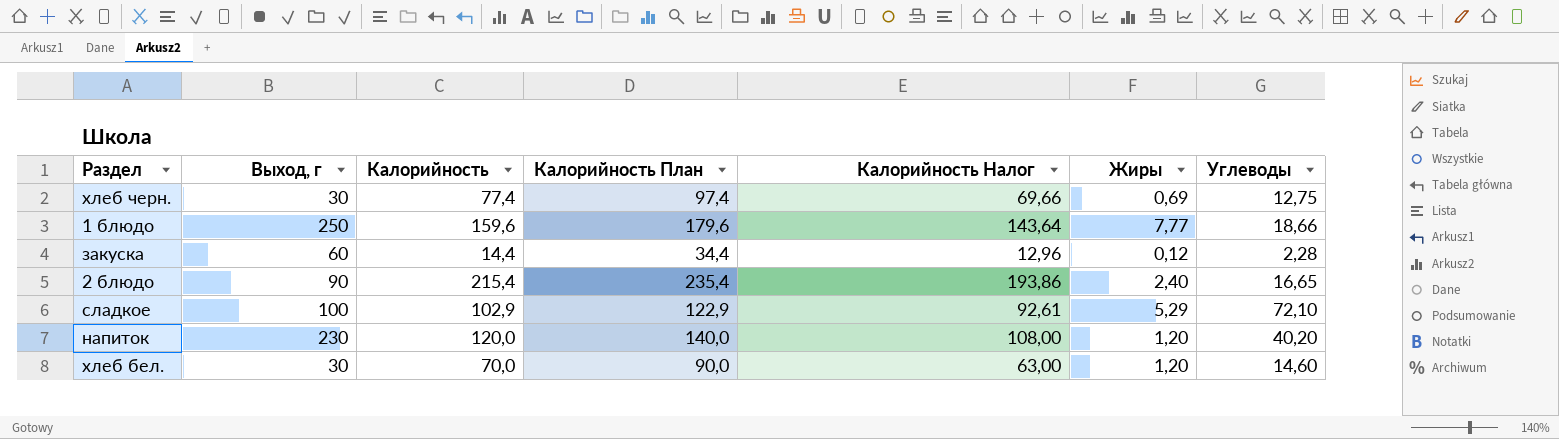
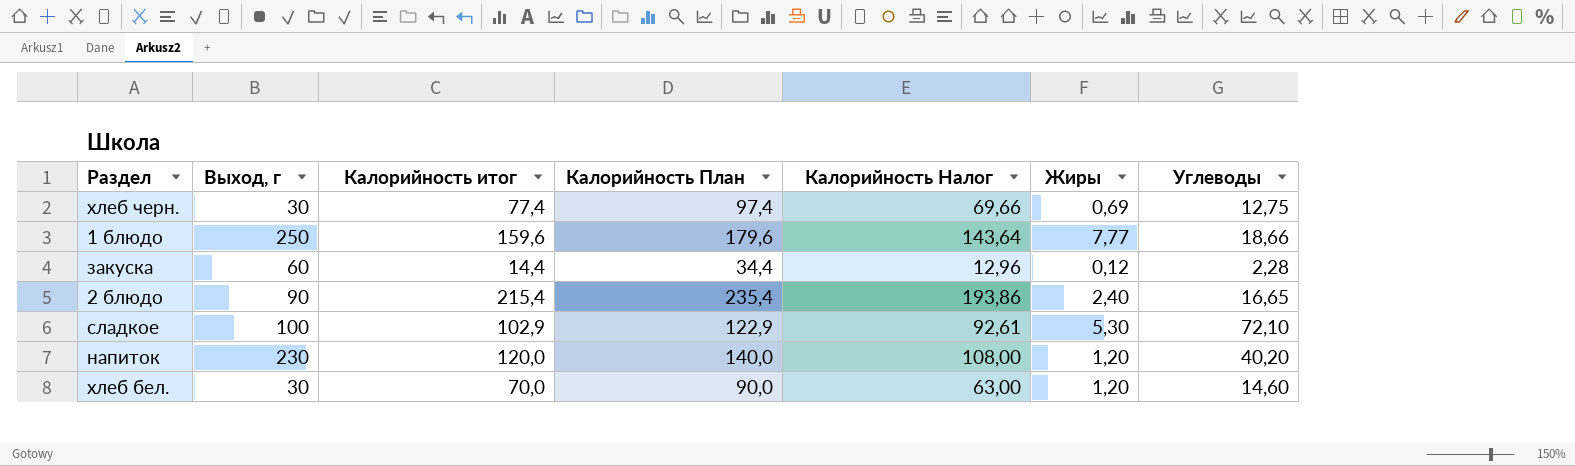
column name: Калорийность -> Калорийность итог
сладкое | Жиры: 5,29 -> 5,30

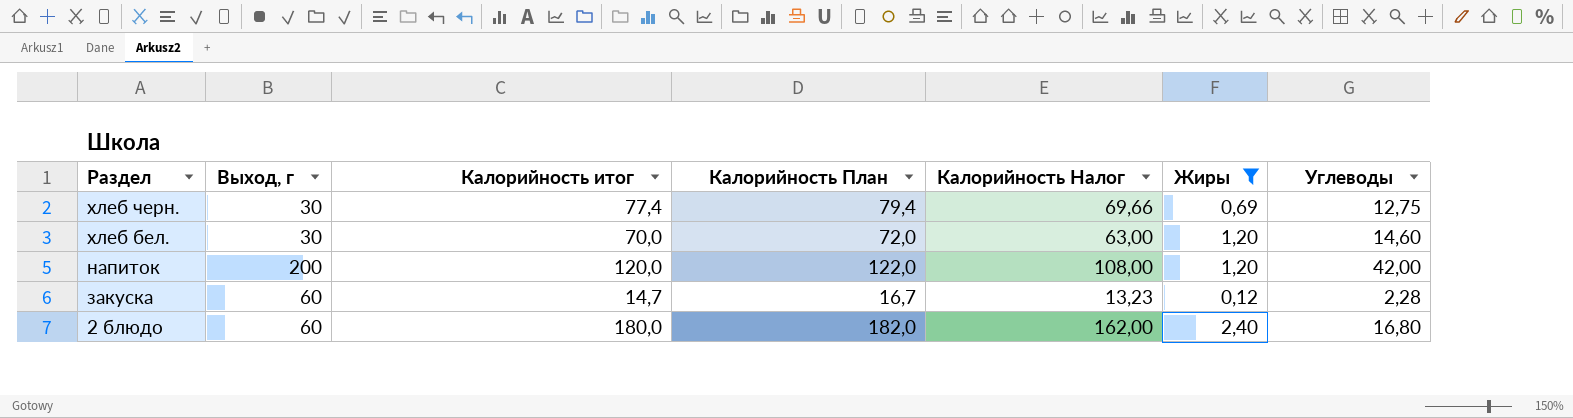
filter: none -> Жиры <= 2,40
row order: none -> Раздел descending
column Калорийность План | formula: [Калорийность итог] + 20 -> [Калорийность итог] + 2
напиток | Выход, г: 230 -> 200
напиток | Углеводы: 40,20 -> 42,00
закуска | Калорийность итог: 14,4 -> 14,7
закуска | Калорийность Налог: 12,96 -> 13,23
2 блюдо | Выход, г: 90 -> 60
2 блюдо | Калорийность итог: 215,4 -> 180,0
2 блюдо | Калорийность Налог: 193,86 -> 162,00
2 блюдо | Углеводы: 16,65 -> 16,80

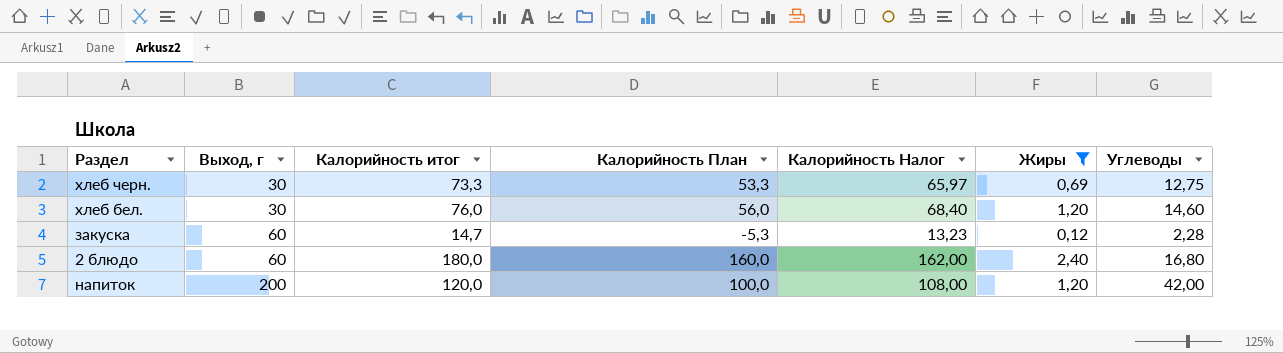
row order: Раздел descending -> Выход, г ascending
column Калорийность План | formula: [Калорийность итог] + 2 -> [Калорийность итог] - 20
хлеб черн. | Калорийность итог: 77,4 -> 73,3
хлеб черн. | Калорийность Налог: 69,66 -> 65,97
хлеб бел. | Калорийность итог: 70,0 -> 76,0
хлеб бел. | Калорийность Налог: 63,00 -> 68,40

